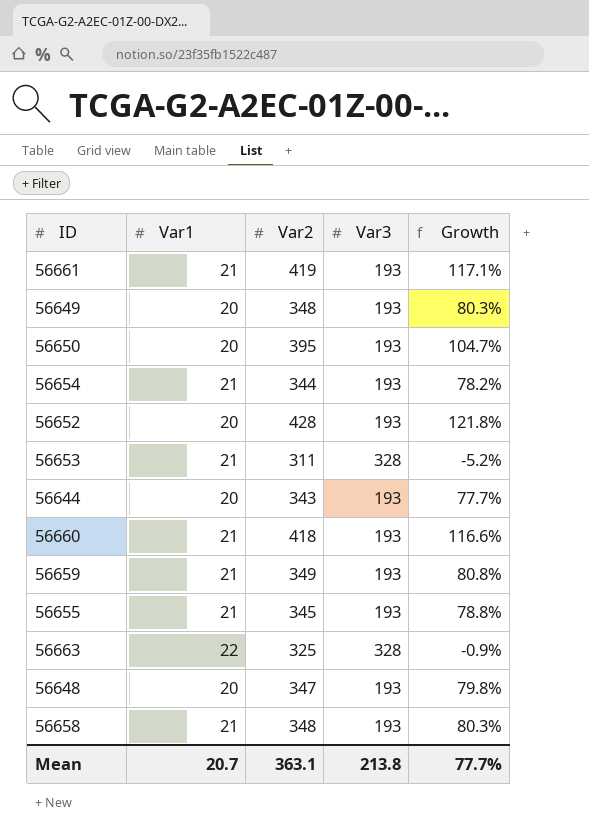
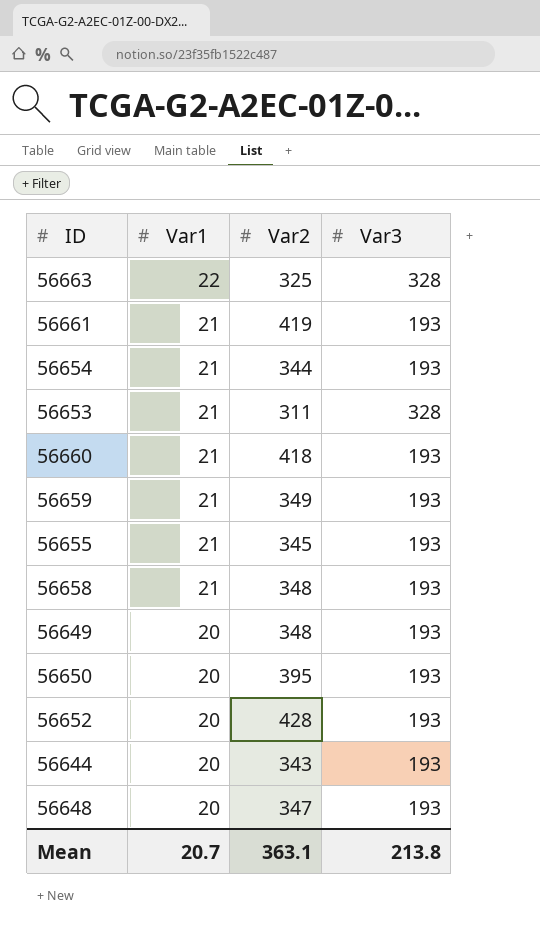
row order: none -> Var1 descending
column Growth | formula: ([Var2] - [Var3]) / [Var3] -> none

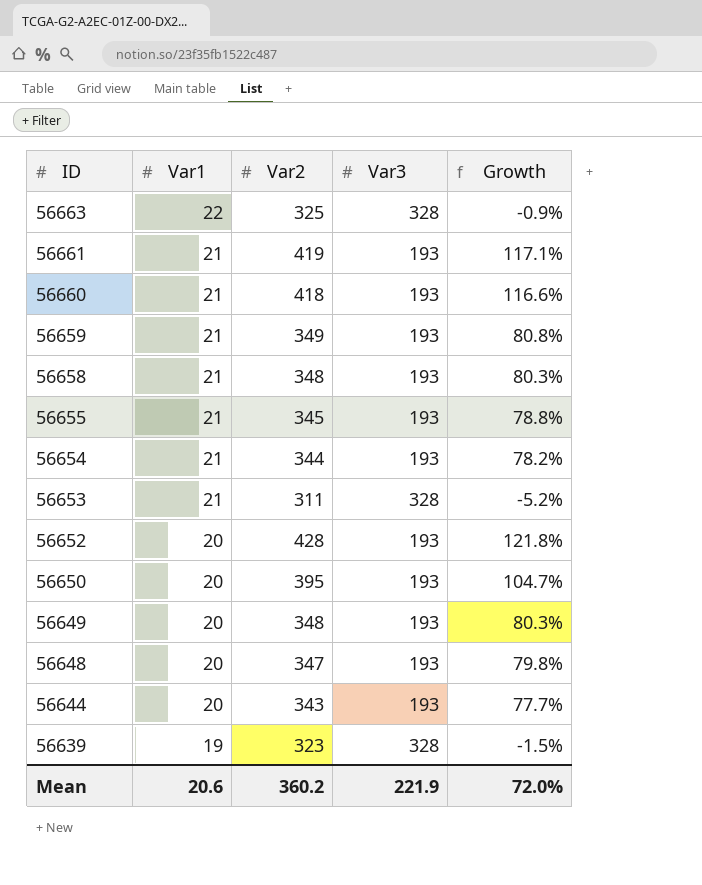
row order: Var1 descending -> ID descending
column Growth | formula: none -> ([Var2] - [Var3]) / [Var3]
row 56639: none -> 19 | 323 | 328 | -1.5%
Mean | Var1: 20.7 -> 20.6
Mean | Var2: 363.1 -> 360.2
Mean | Var3: 213.8 -> 221.9

